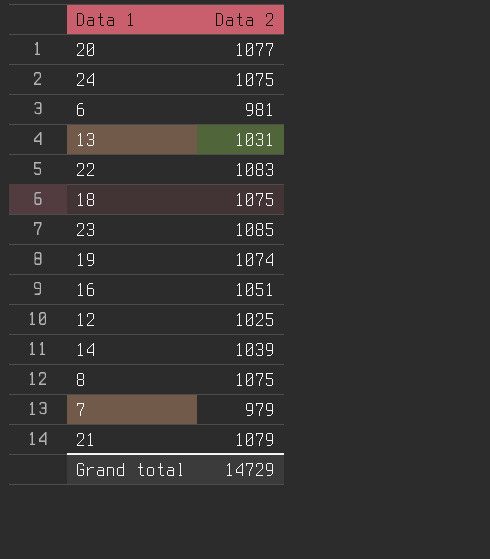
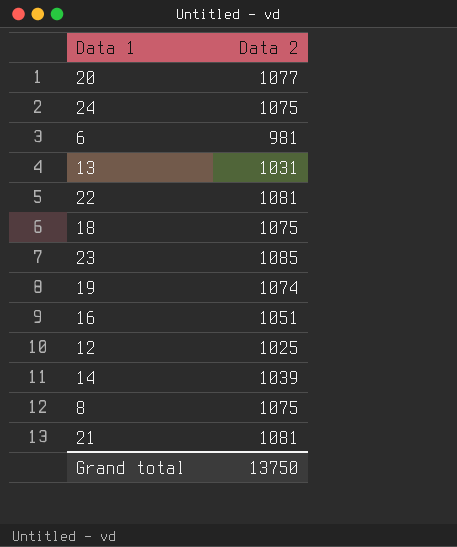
row 7: 979 -> none
22 | Data 2: 1083 -> 1081
21 | Data 2: 1079 -> 1081
Grand total | Data 2: 14729 -> 13750

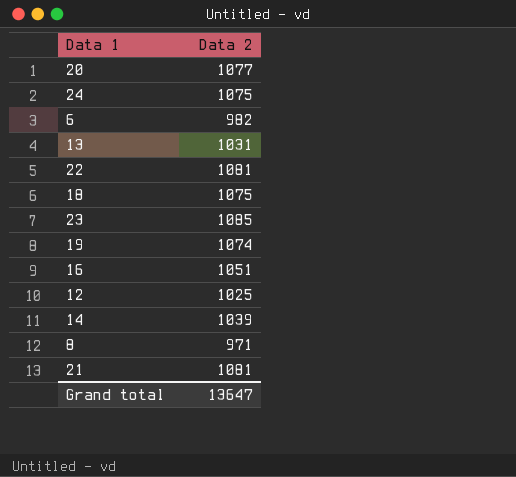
6 | Data 2: 981 -> 982
8 | Data 2: 1075 -> 971
Grand total | Data 2: 13750 -> 13647

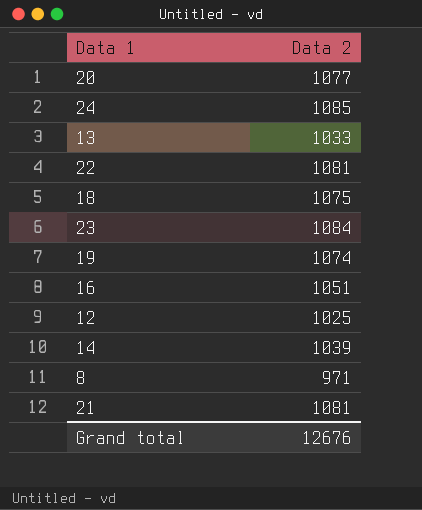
row 6: 982 -> none
24 | Data 2: 1075 -> 1085
13 | Data 2: 1031 -> 1033
23 | Data 2: 1085 -> 1084
Grand total | Data 2: 13647 -> 12676

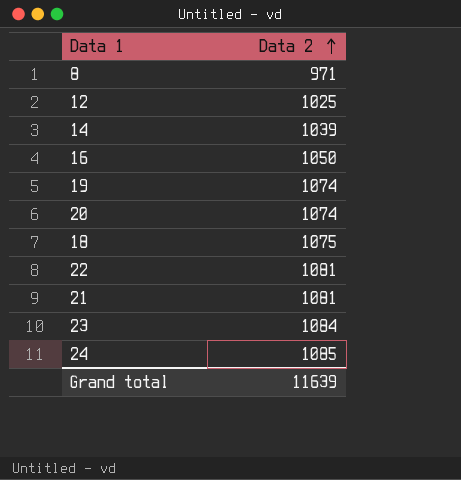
row order: none -> Data 2 ascending
row 13: 1033 -> none
16 | Data 2: 1051 -> 1050
20 | Data 2: 1077 -> 1074
Grand total | Data 2: 12676 -> 11639

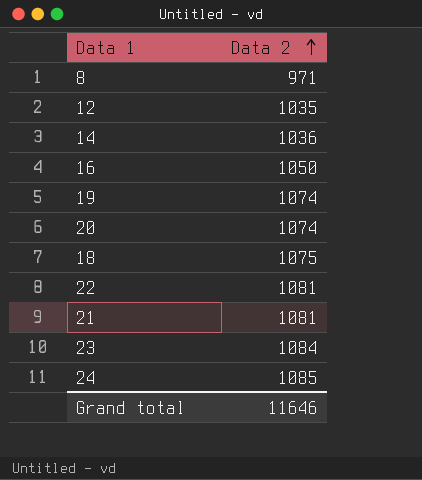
12 | Data 2: 1025 -> 1035
14 | Data 2: 1039 -> 1036
Grand total | Data 2: 11639 -> 11646

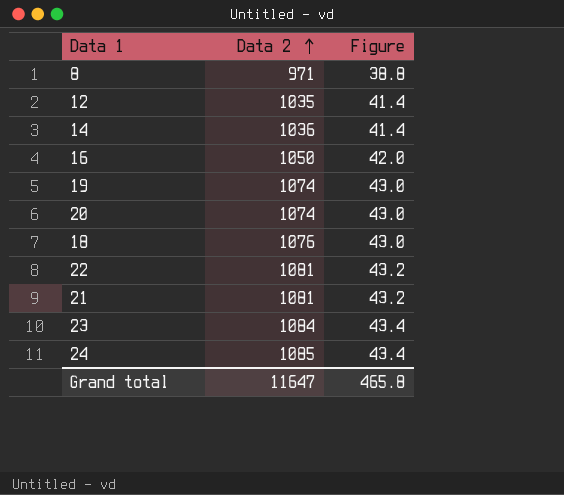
column Figure | formula: none -> [Data 2] * 0.04
18 | Data 2: 1075 -> 1076
Grand total | Data 2: 11646 -> 11647

